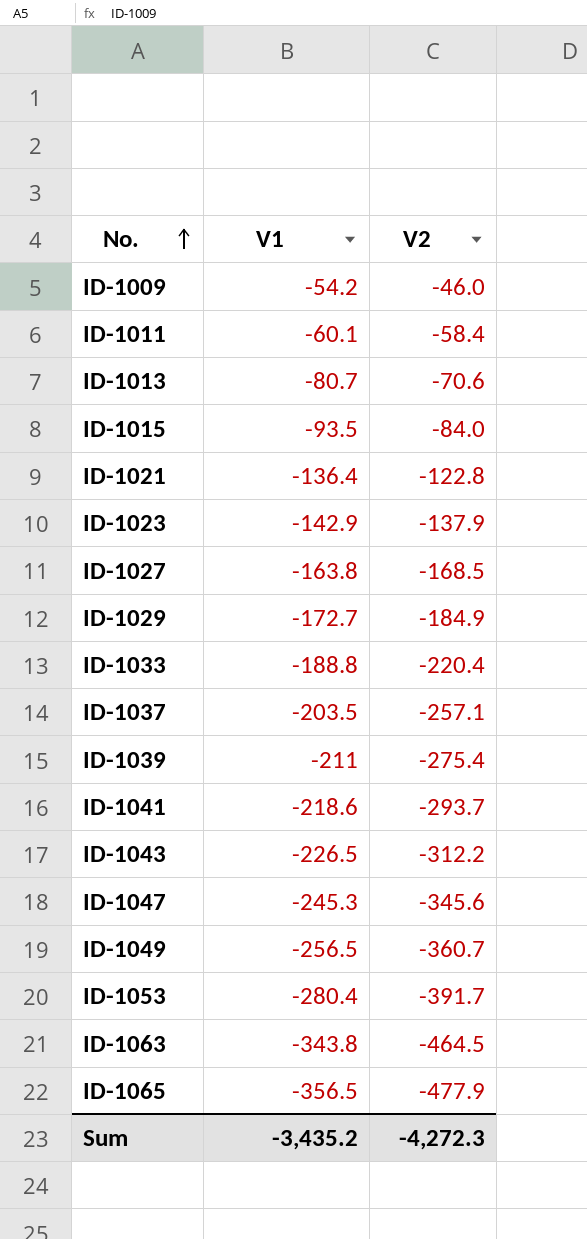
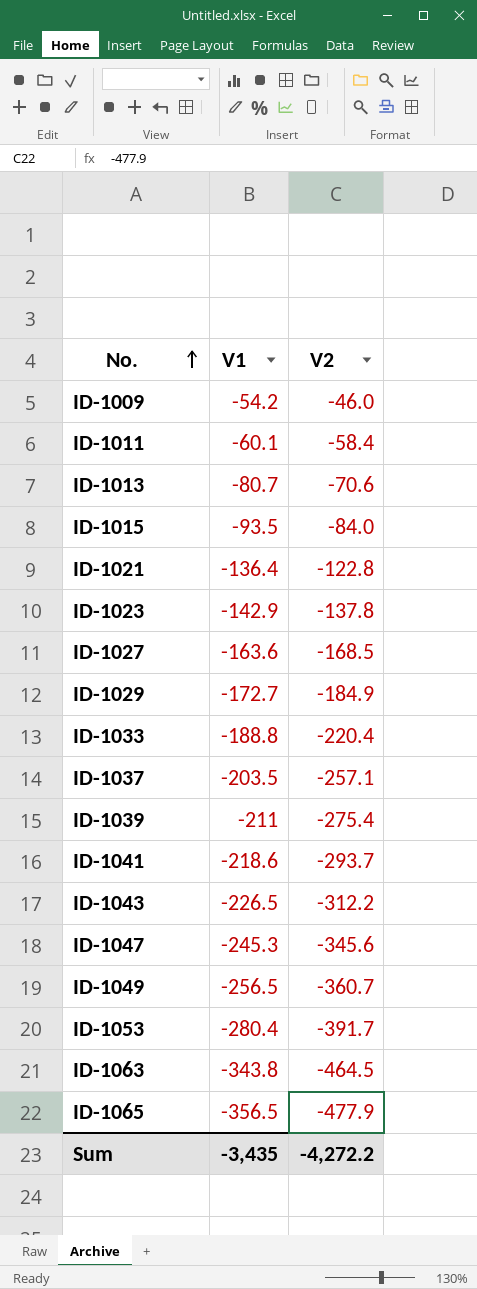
ID-1023 | V2: -137.9 -> -137.8
ID-1027 | V1: -163.8 -> -163.6
Sum | V1: -3,435.2 -> -3,435
Sum | V2: -4,272.3 -> -4,272.2

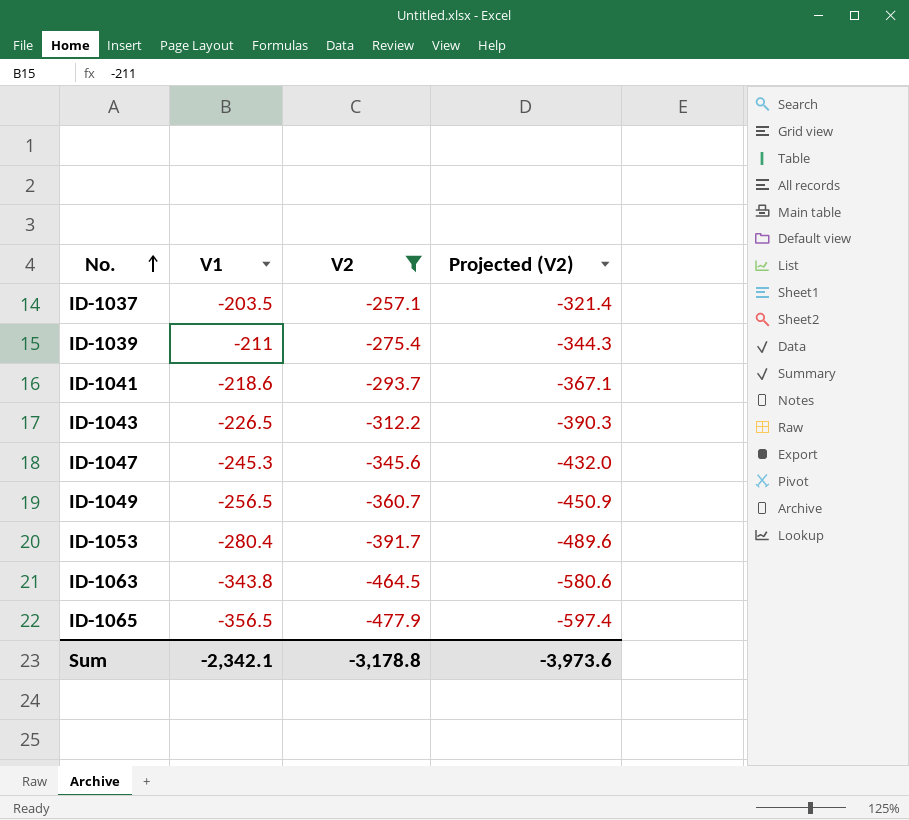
filter: none -> V2 <= -257.1
column Projected (V2) | formula: none -> [V2] * 1.25
Sum | V1: -3,435 -> -2,342.1
Sum | V2: -4,272.2 -> -3,178.8

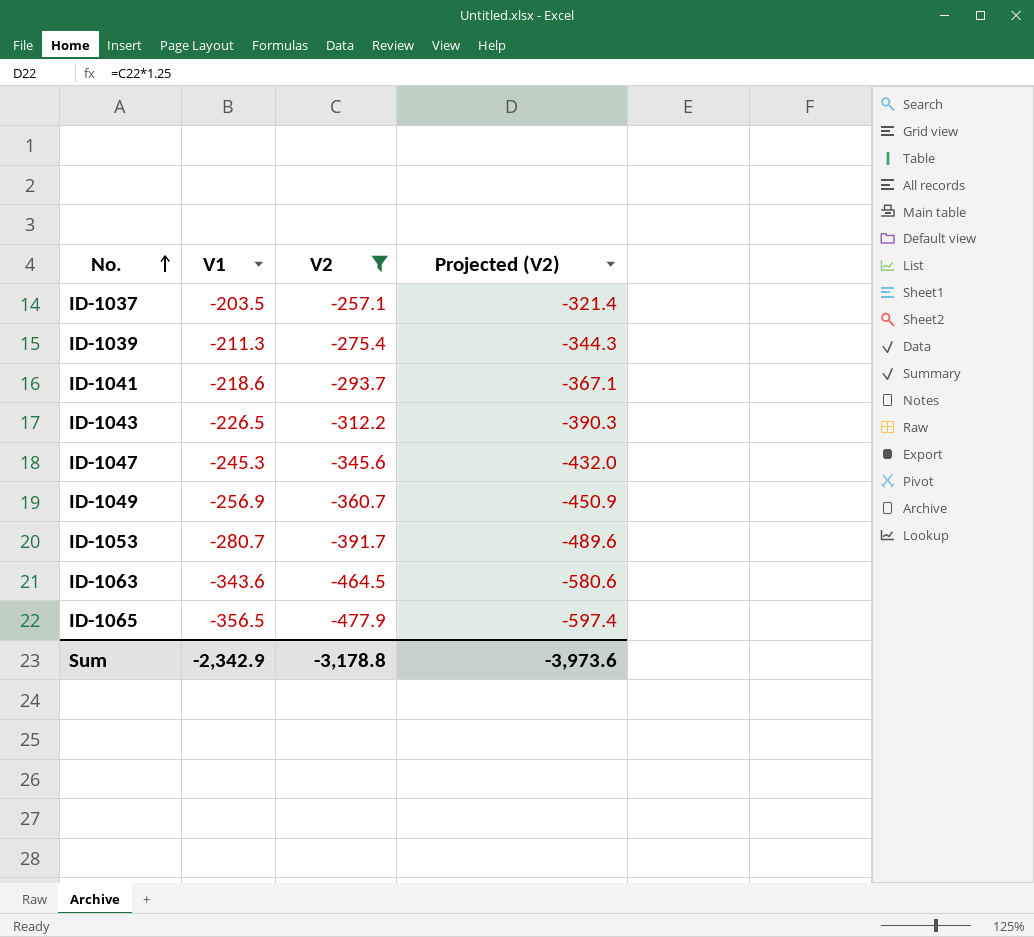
ID-1039 | V1: -211 -> -211.3
ID-1049 | V1: -256.5 -> -256.9
ID-1053 | V1: -280.4 -> -280.7
ID-1063 | V1: -343.8 -> -343.6
Sum | V1: -2,342.1 -> -2,342.9

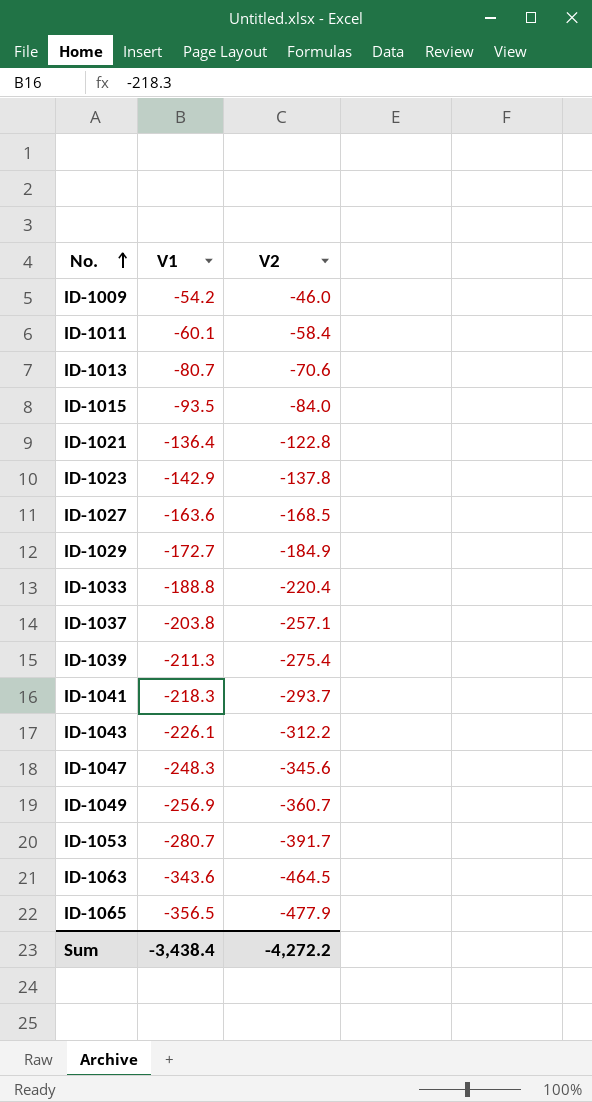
filter: V2 <= -257.1 -> none
column Projected (V2) | formula: [V2] * 1.25 -> none
ID-1037 | V1: -203.5 -> -203.8
ID-1041 | V1: -218.6 -> -218.3
ID-1043 | V1: -226.5 -> -226.1
ID-1047 | V1: -245.3 -> -248.3
Sum | V1: -2,342.9 -> -3,438.4
Sum | V2: -3,178.8 -> -4,272.2

